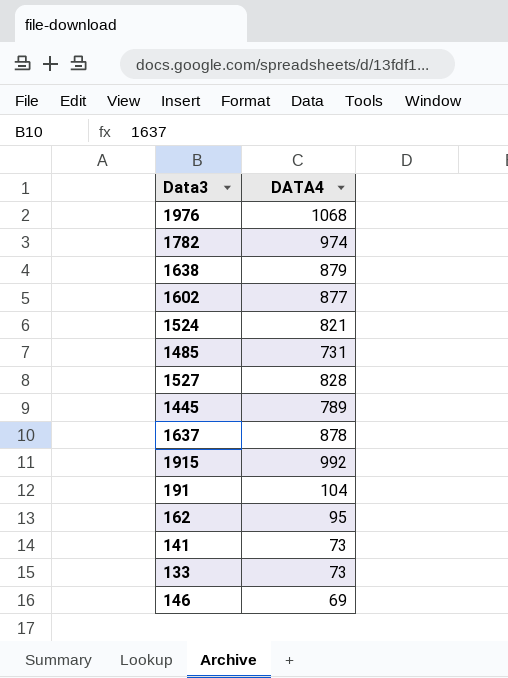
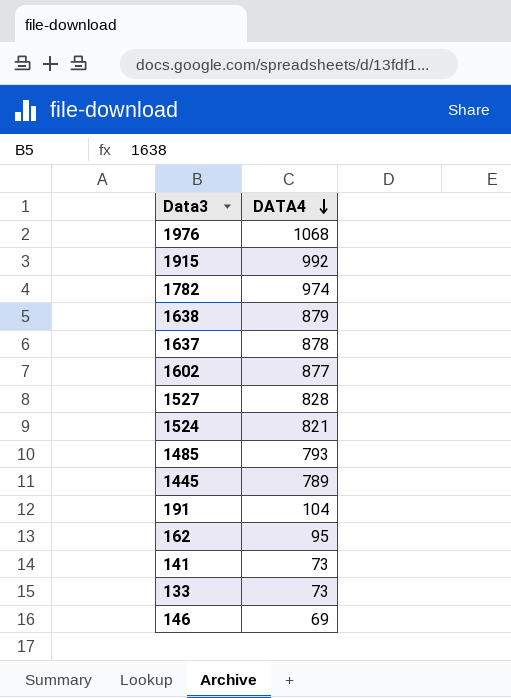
row order: none -> DATA4 descending
1485 | DATA4: 731 -> 793

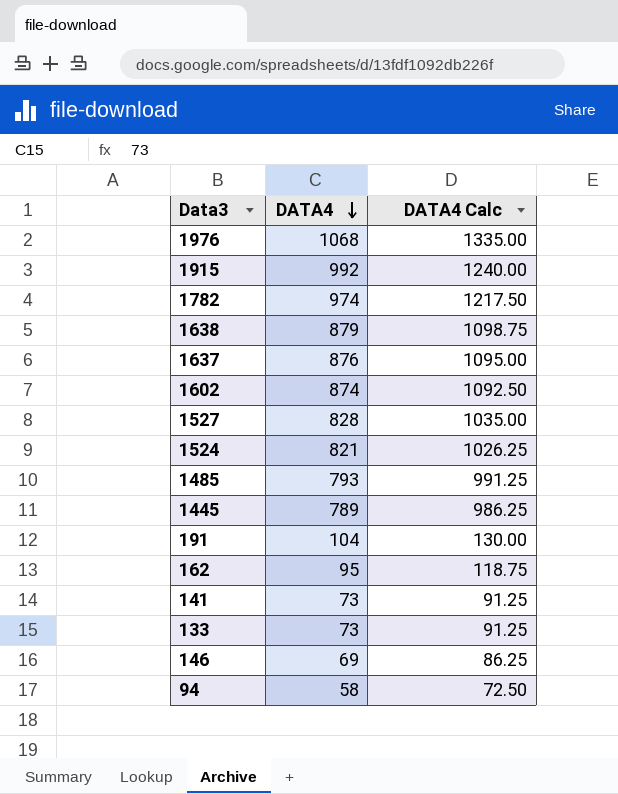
column DATA4 Calc | formula: none -> [DATA4] * 1.25
1637 | DATA4: 878 -> 876
1602 | DATA4: 877 -> 874
row 94: none -> 58 | 72.50

